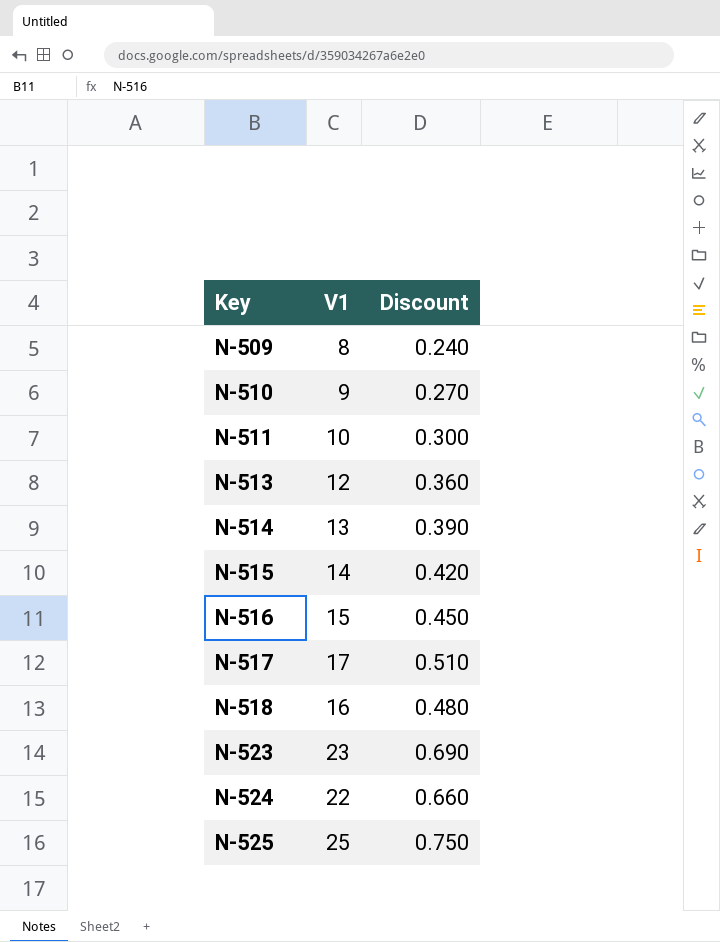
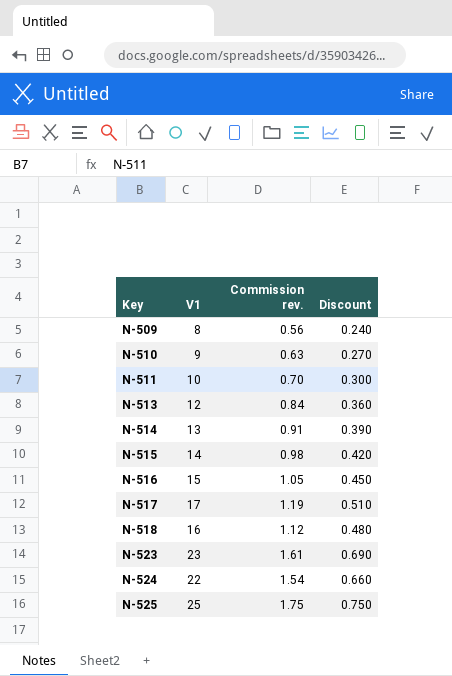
column Commission rev. | formula: none -> [V1] * 0.07

